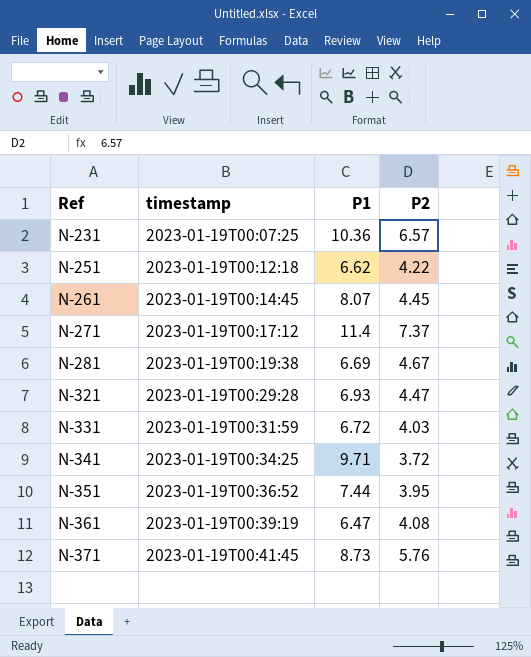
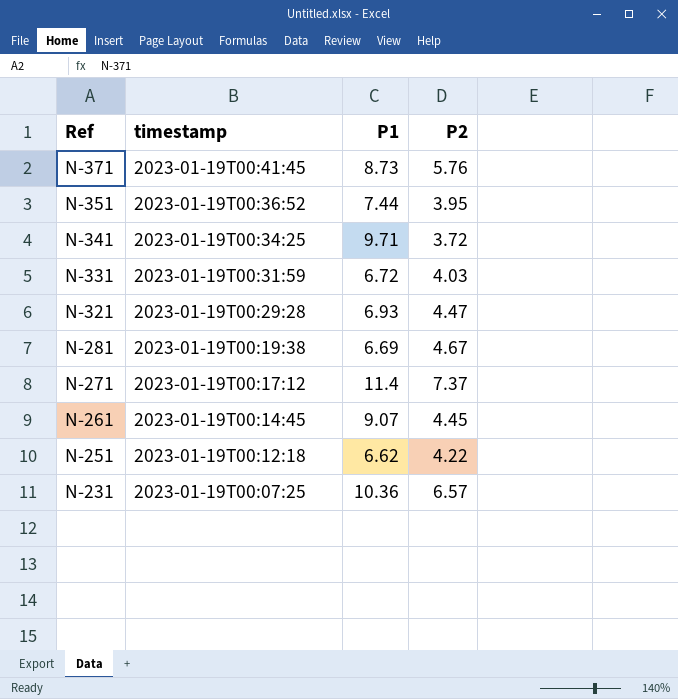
row order: Ref ascending -> Ref descending
row N-361: 2023-01-19T00:39:19 | 6.47 | 4.08 -> none
N-261 | P1: 8.07 -> 9.07

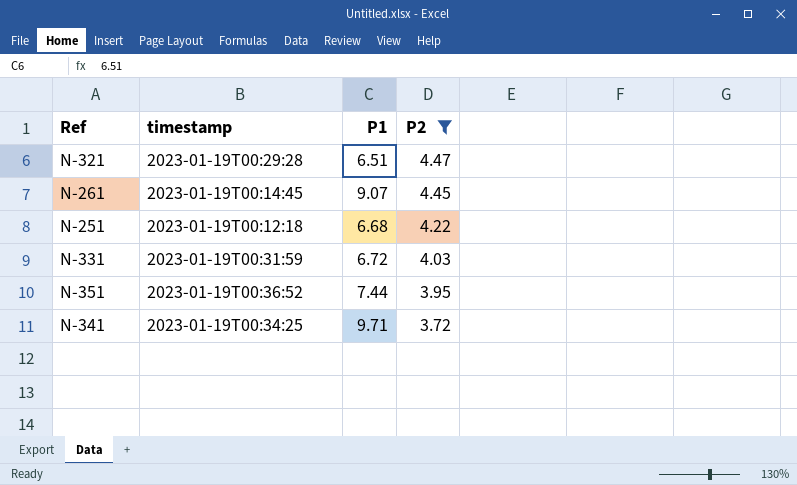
filter: none -> P2 <= 4.47
row order: Ref descending -> P2 descending
N-321 | P1: 6.93 -> 6.51
N-251 | P1: 6.62 -> 6.68

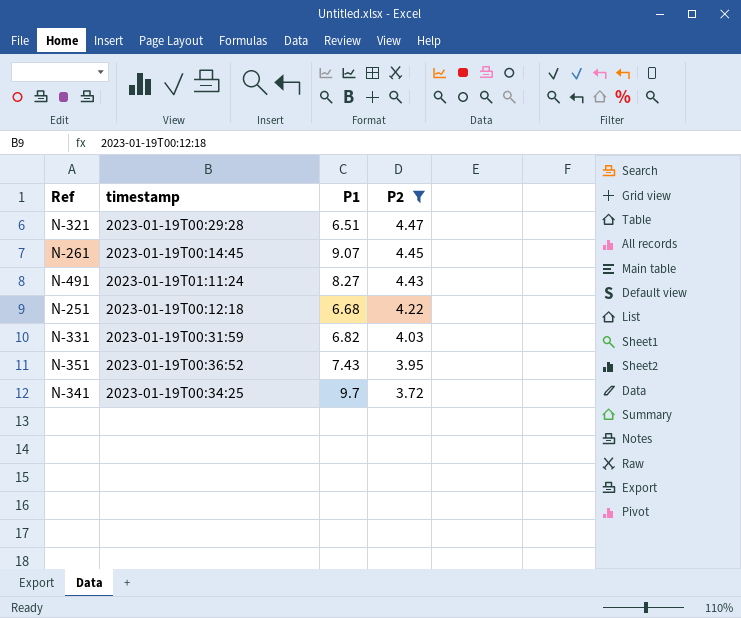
row N-491: none -> 2023-01-19T01:11:24 | 8.27 | 4.43
N-331 | P1: 6.72 -> 6.82
N-351 | P1: 7.44 -> 7.43
N-341 | P1: 9.71 -> 9.7

